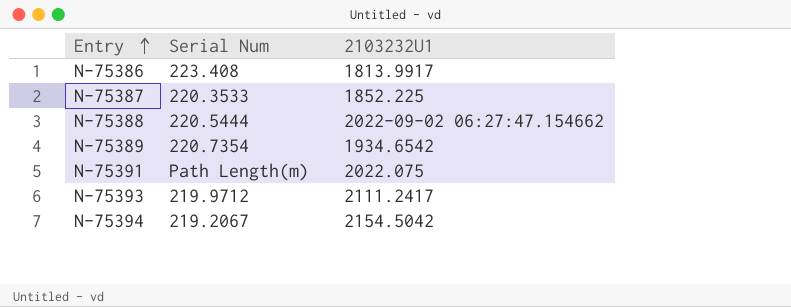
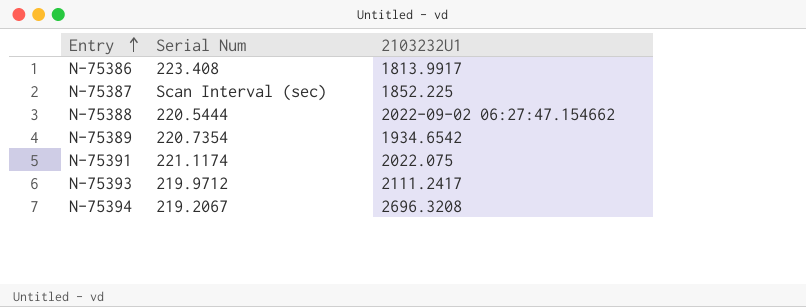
N-75387 | Serial Num: 220.3533 -> Scan Interval (sec)
N-75391 | Serial Num: Path Length(m) -> 221.1174
N-75394 | 2103232U1: 2154.5042 -> 2696.3208

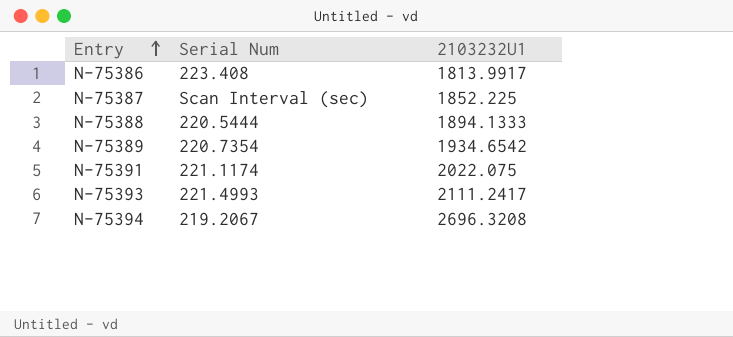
N-75388 | 2103232U1: 2022-09-02 06:27:47.154662 -> 1894.1333
N-75393 | Serial Num: 219.9712 -> 221.4993

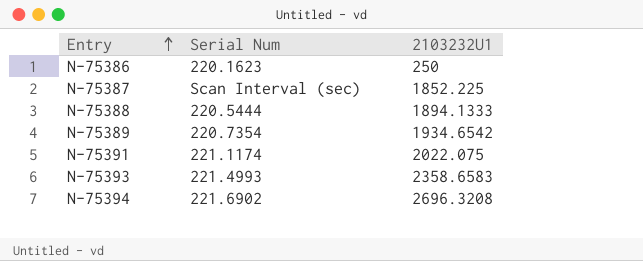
N-75386 | Serial Num: 223.408 -> 220.1623
N-75386 | 2103232U1: 1813.9917 -> 250
N-75393 | 2103232U1: 2111.2417 -> 2358.6583
N-75394 | Serial Num: 219.2067 -> 221.6902

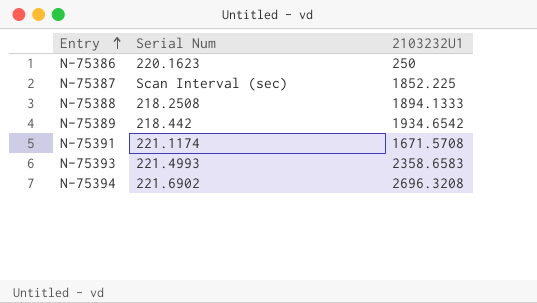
N-75388 | Serial Num: 220.5444 -> 218.2508
N-75389 | Serial Num: 220.7354 -> 218.442
N-75391 | 2103232U1: 2022.075 -> 1671.5708

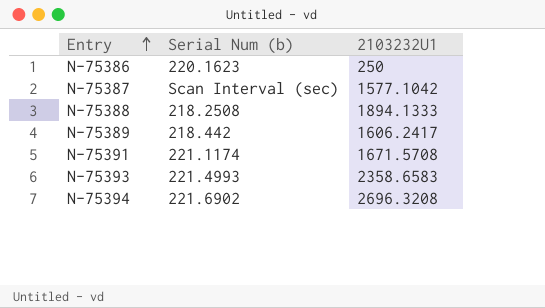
column name: Serial Num -> Serial Num (b)
N-75387 | 2103232U1: 1852.225 -> 1577.1042
N-75389 | 2103232U1: 1934.6542 -> 1606.2417

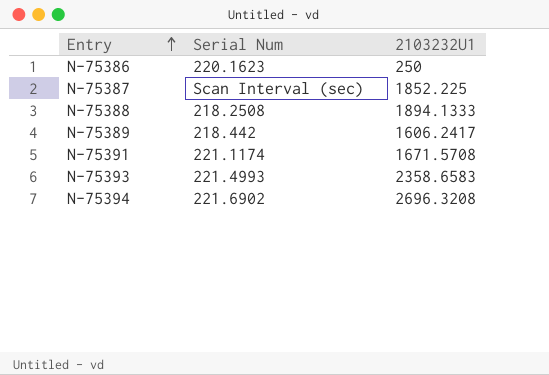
column name: Serial Num (b) -> Serial Num
N-75387 | 2103232U1: 1577.1042 -> 1852.225

